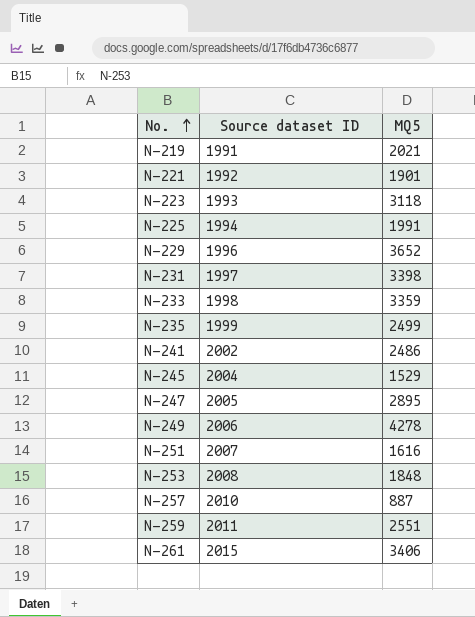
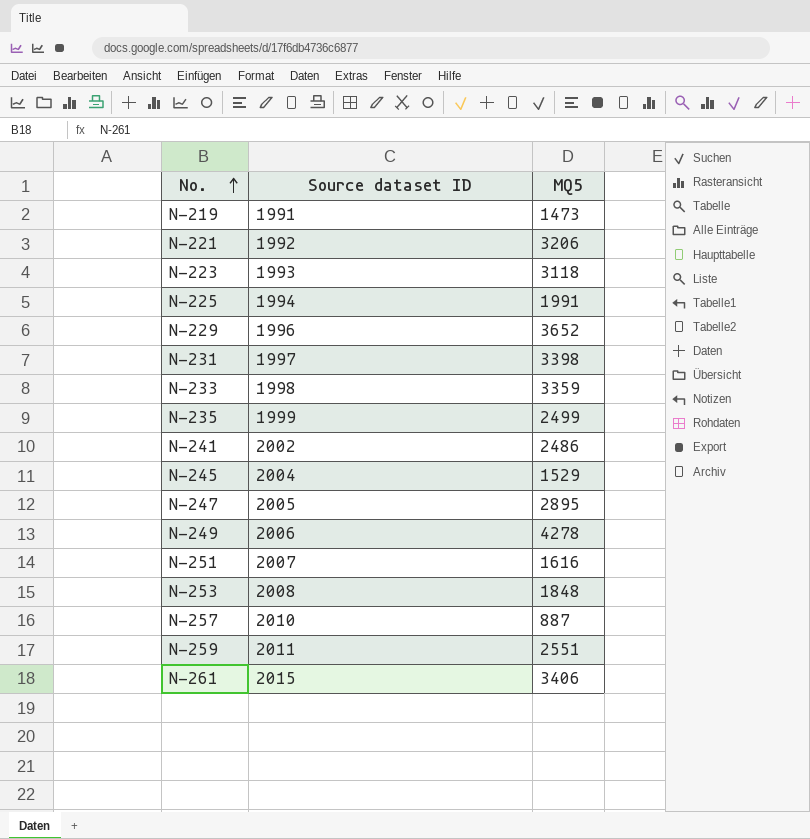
N-219 | MQ5: 2021 -> 1473
N-221 | MQ5: 1901 -> 3206

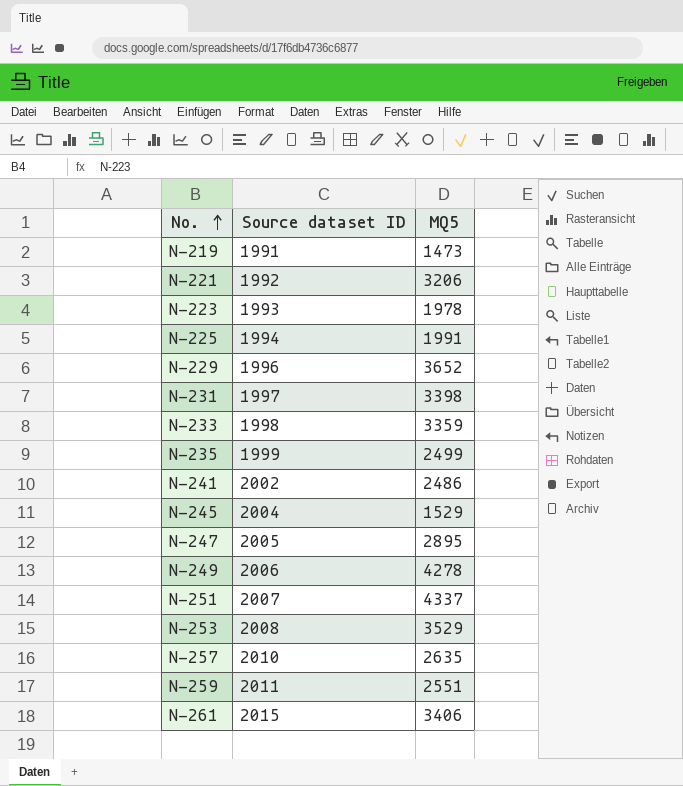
N-223 | MQ5: 3118 -> 1978
N-251 | MQ5: 1616 -> 4337
N-253 | MQ5: 1848 -> 3529
N-257 | MQ5: 887 -> 2635

